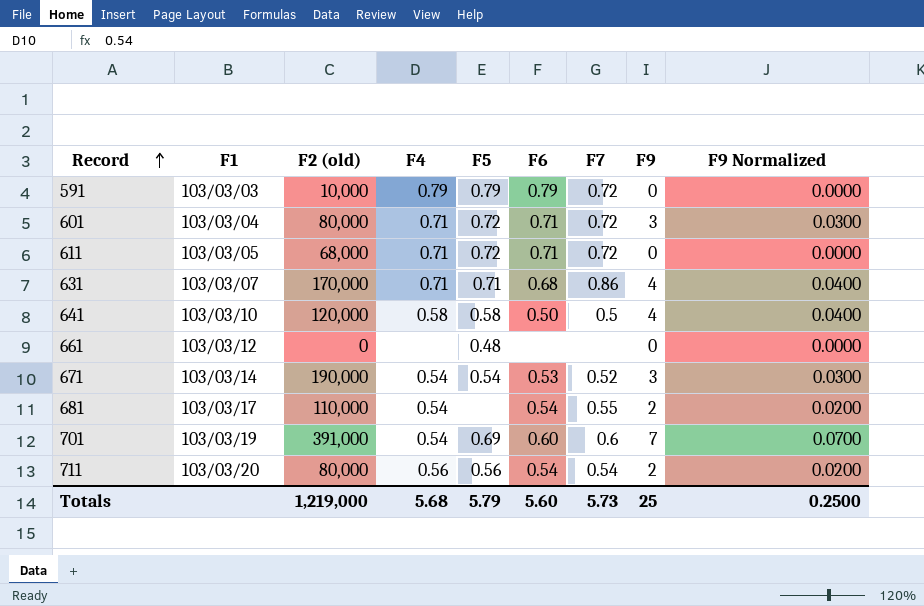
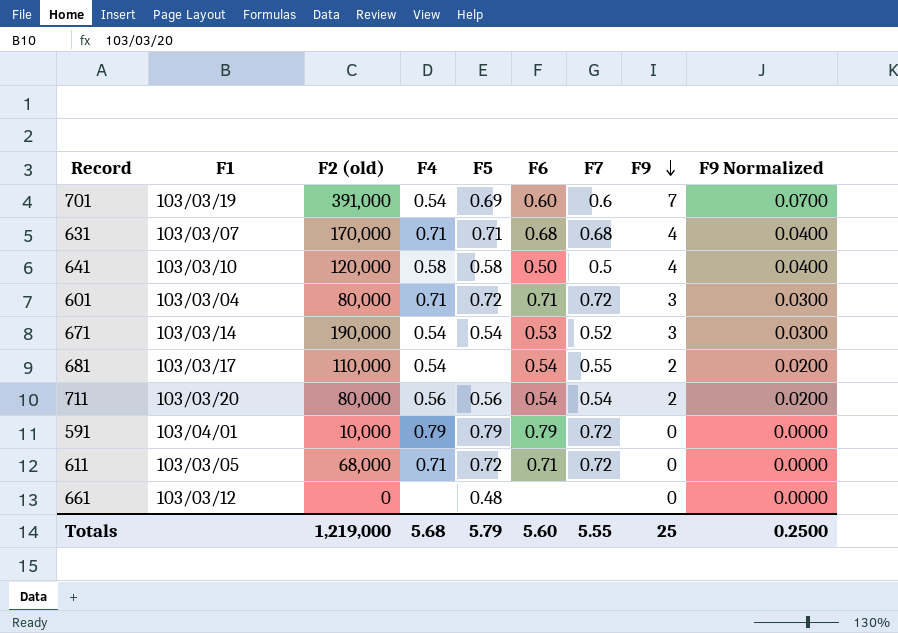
row order: Record ascending -> F9 descending
631 | F7: 0.86 -> 0.68
591 | F1: 103/03/03 -> 103/04/01
Totals | F7: 5.73 -> 5.55

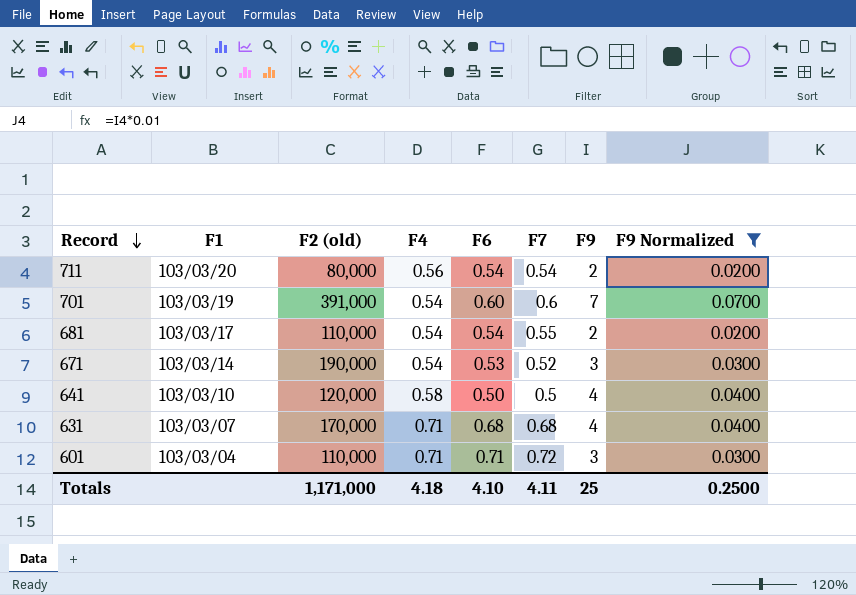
filter: none -> F9 Normalized != 0.0000
row order: F9 descending -> Record descending
column F5 | position: 5 -> none
601 | F2 (old): 80,000 -> 110,000
Totals | F2 (old): 1,219,000 -> 1,171,000
Totals | F4: 5.68 -> 4.18
Totals | F6: 5.60 -> 4.10
Totals | F7: 5.55 -> 4.11

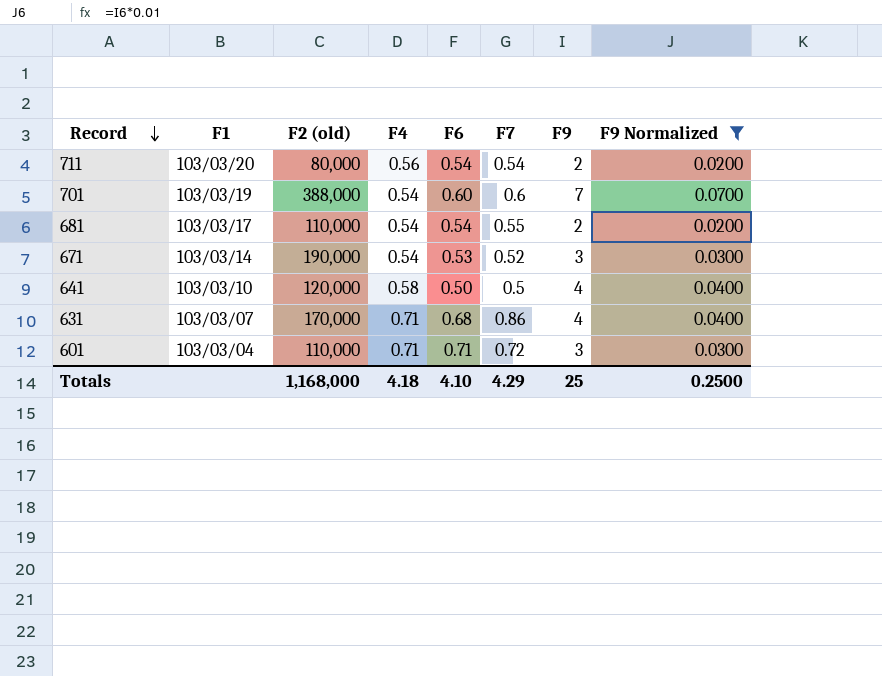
701 | F2 (old): 391,000 -> 388,000
631 | F7: 0.68 -> 0.86
Totals | F2 (old): 1,171,000 -> 1,168,000
Totals | F7: 4.11 -> 4.29

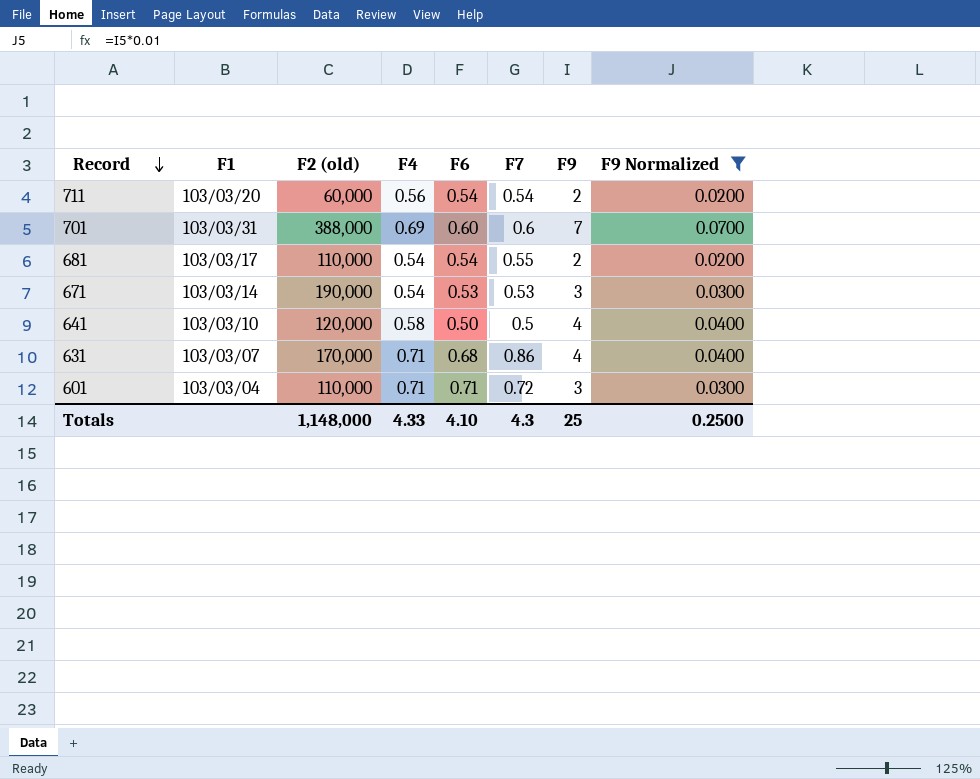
711 | F2 (old): 80,000 -> 60,000
701 | F1: 103/03/19 -> 103/03/31
701 | F4: 0.54 -> 0.69
671 | F7: 0.52 -> 0.53
Totals | F2 (old): 1,168,000 -> 1,148,000
Totals | F4: 4.18 -> 4.33
Totals | F7: 4.29 -> 4.3

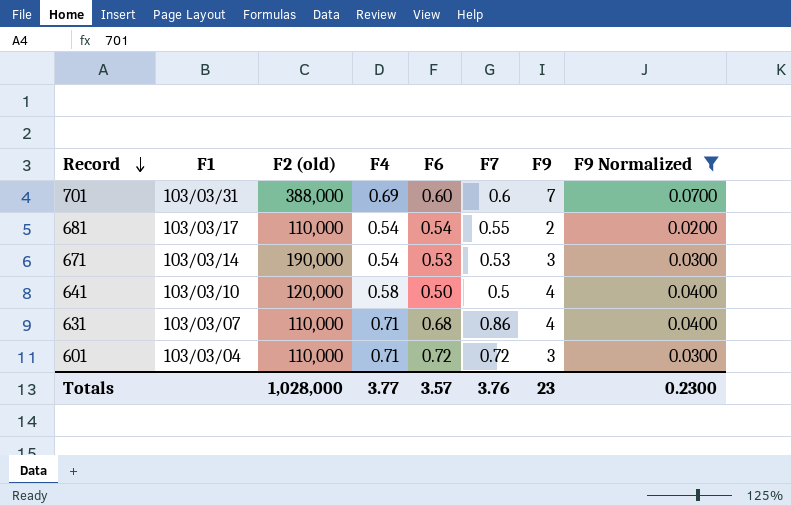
row 711: 103/03/20 | 60,000 | 0.56 | 0.54 | 0.54 | 2 | 0.0200 -> none
631 | F2 (old): 170,000 -> 110,000
601 | F6: 0.71 -> 0.72
Totals | F2 (old): 1,148,000 -> 1,028,000
Totals | F4: 4.33 -> 3.77
Totals | F6: 4.10 -> 3.57
Totals | F7: 4.3 -> 3.76
Totals | F9: 25 -> 23
Totals | F9 Normalized: 0.2500 -> 0.2300

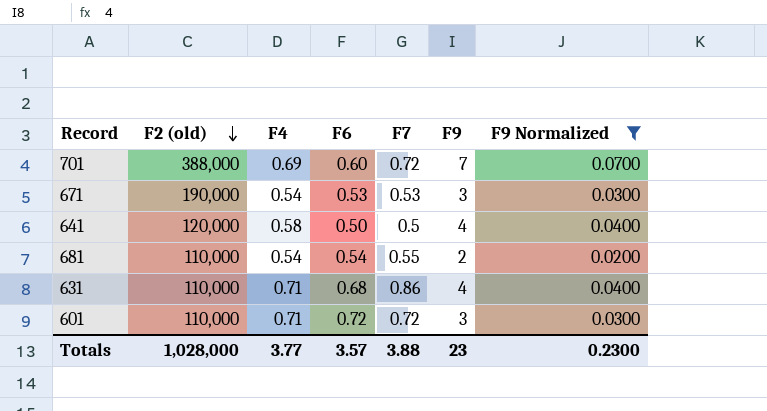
row order: Record descending -> F2 (old) descending
column F1 | position: 2 -> none
701 | F7: 0.6 -> 0.72
Totals | F7: 3.76 -> 3.88

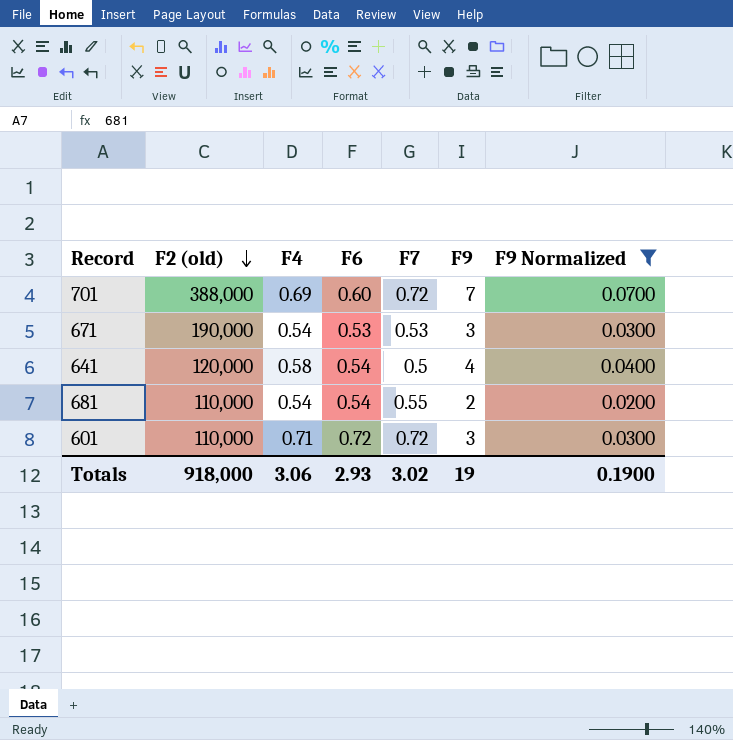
row 631: 110,000 | 0.71 | 0.68 | 0.86 | 4 | 0.0400 -> none
641 | F6: 0.50 -> 0.54
Totals | F2 (old): 1,028,000 -> 918,000
Totals | F4: 3.77 -> 3.06
Totals | F6: 3.57 -> 2.93
Totals | F7: 3.88 -> 3.02
Totals | F9: 23 -> 19
Totals | F9 Normalized: 0.2300 -> 0.1900

